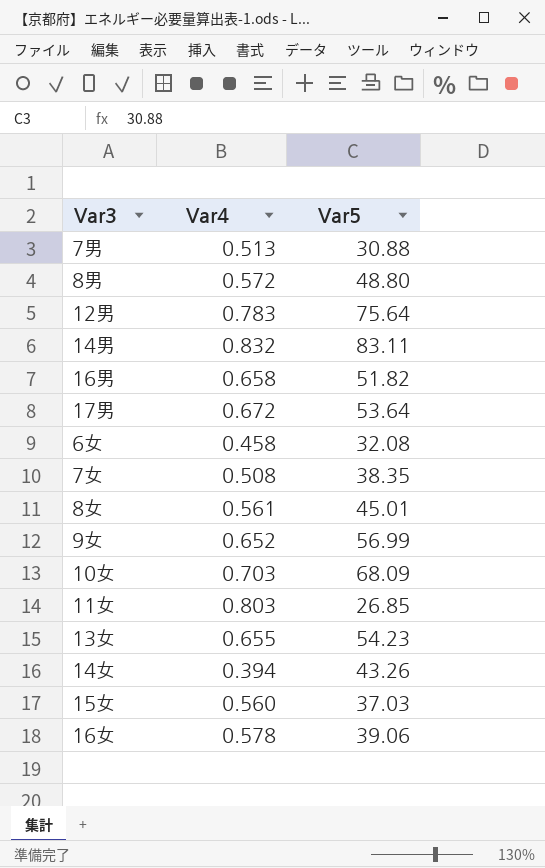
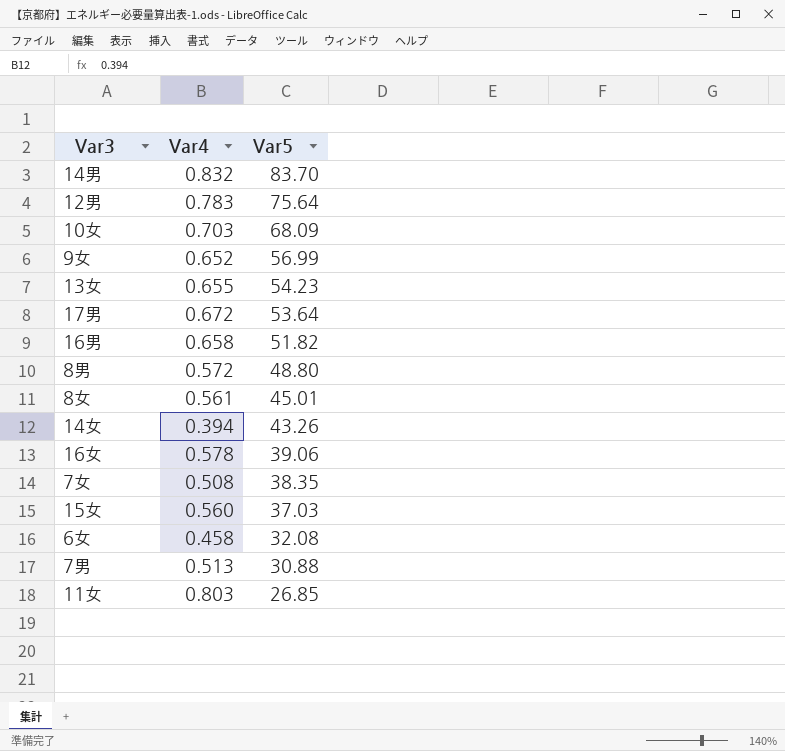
row order: none -> Var5 descending
14男 | Var5: 83.11 -> 83.70

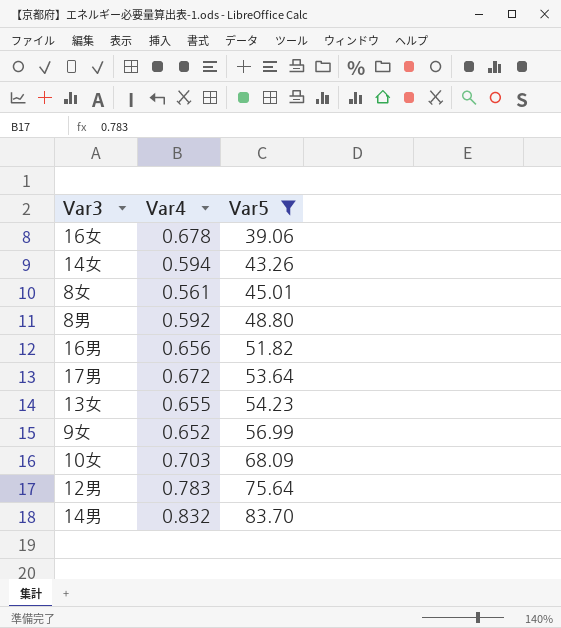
filter: none -> Var5 >= 39.06
row order: Var5 descending -> Var5 ascending
16女 | Var4: 0.578 -> 0.678
14女 | Var4: 0.394 -> 0.594
8男 | Var4: 0.572 -> 0.592
16男 | Var4: 0.658 -> 0.656

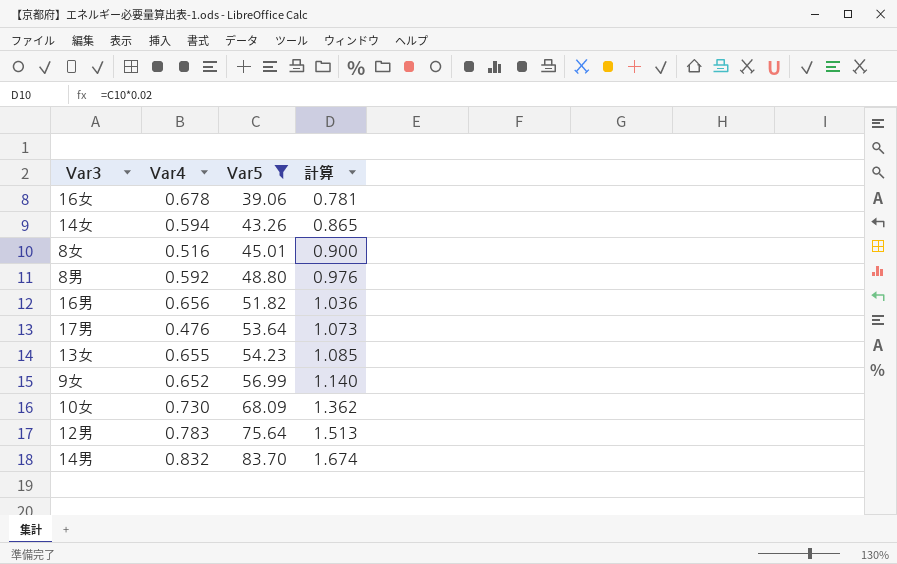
column 計算 | formula: none -> [Var5] * 0.02
8女 | Var4: 0.561 -> 0.516
17男 | Var4: 0.672 -> 0.476
10女 | Var4: 0.703 -> 0.730

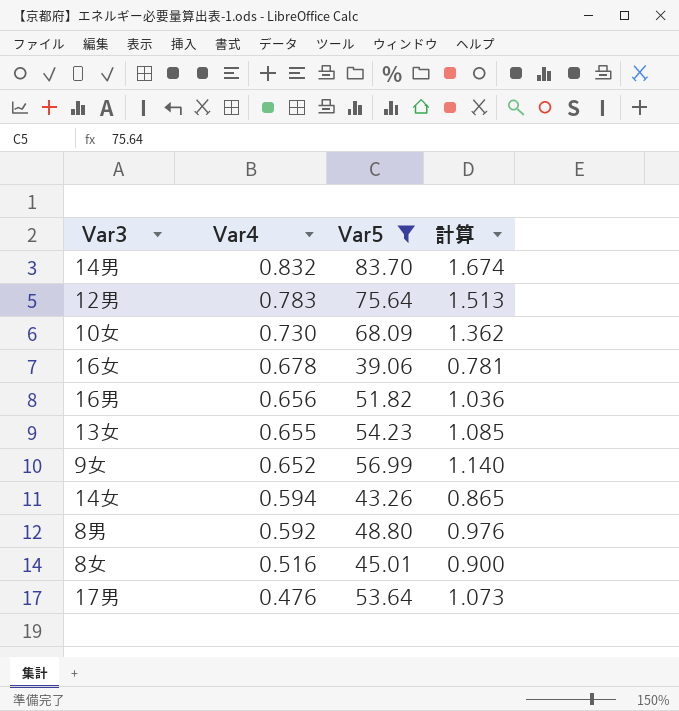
row order: Var5 ascending -> Var4 descending

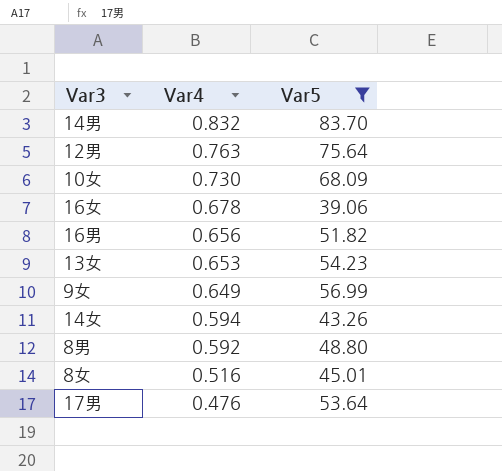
column 計算 | formula: [Var5] * 0.02 -> none
12男 | Var4: 0.783 -> 0.763
13女 | Var4: 0.655 -> 0.653
9女 | Var4: 0.652 -> 0.649

